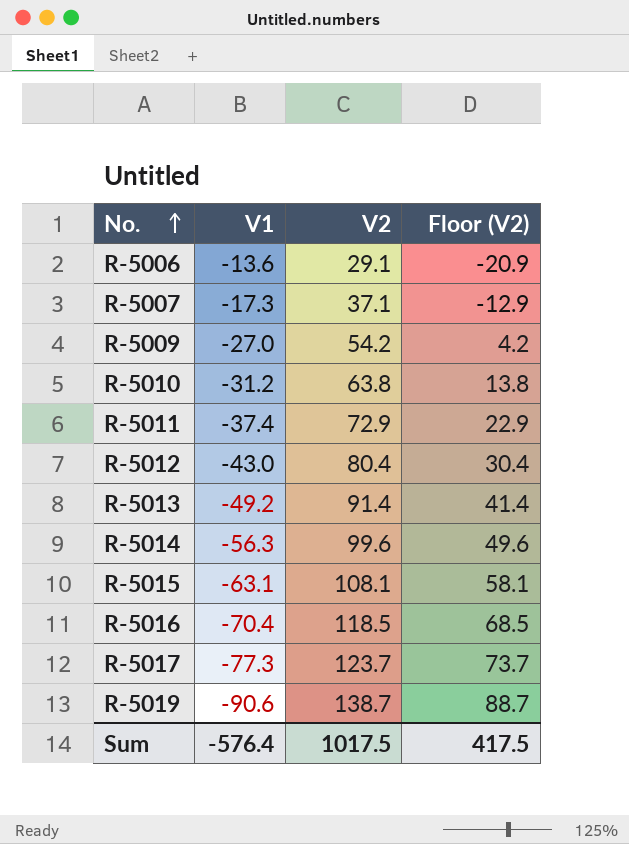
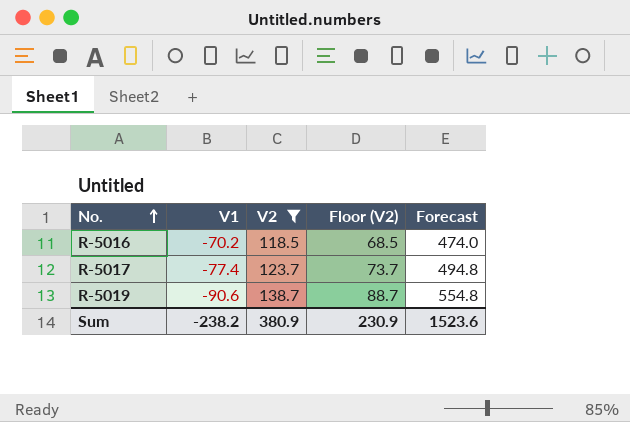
filter: none -> V2 >= 118.5
column Forecast | formula: none -> [V2] * 4
R-5016 | V1: -70.4 -> -70.2
R-5017 | V1: -77.3 -> -77.4
Sum | V1: -576.4 -> -238.2
Sum | V2: 1017.5 -> 380.9
Sum | Floor (V2): 417.5 -> 230.9

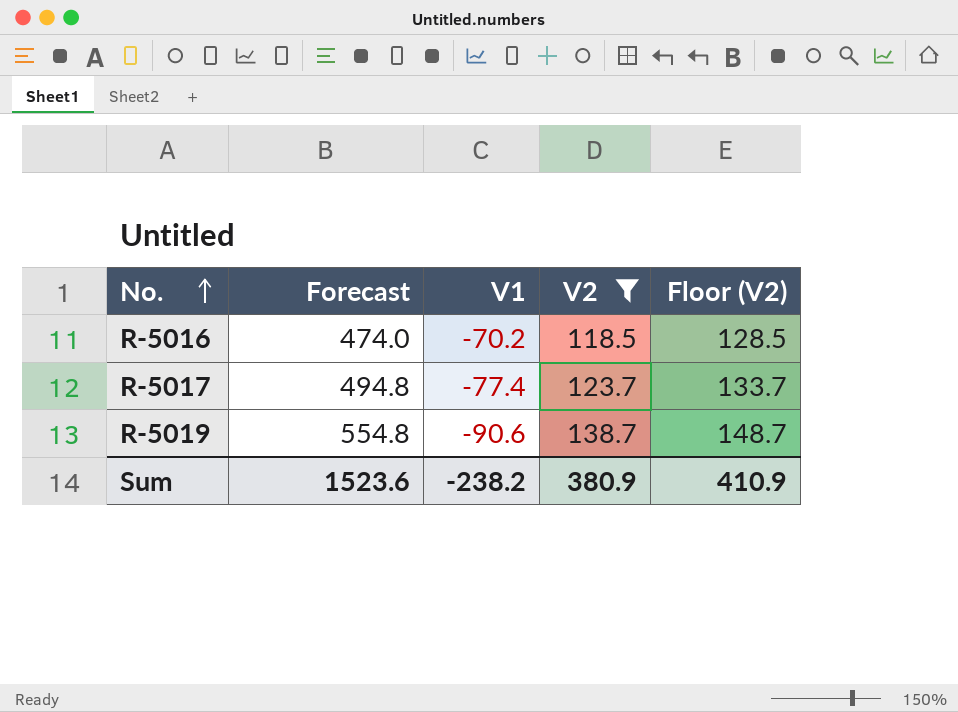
column Forecast | position: 5 -> 2
column Floor (V2) | formula: [V2] - 50 -> [V2] + 10
Sum | Floor (V2): 230.9 -> 410.9

